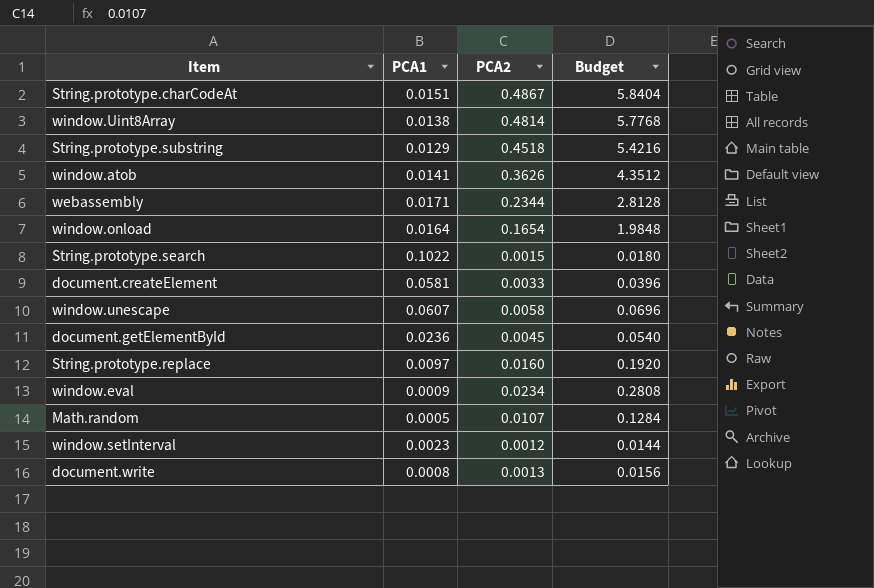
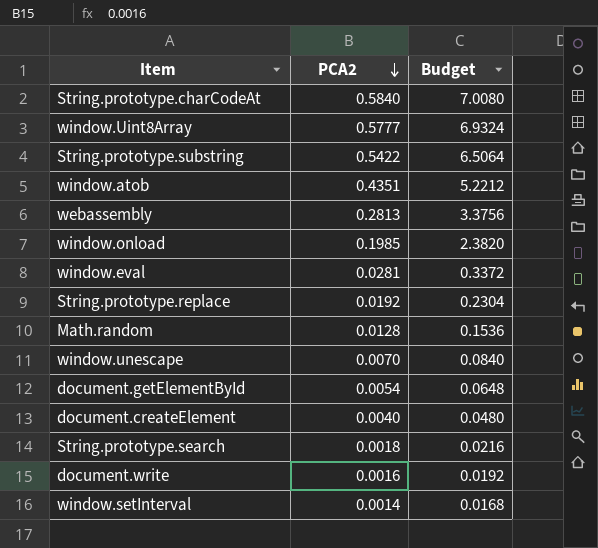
row order: none -> PCA2 descending
column PCA1 | position: 2 -> none
String.prototype.charCodeAt | PCA2: 0.4867 -> 0.5840
String.prototype.charCodeAt | Budget: 5.8404 -> 7.0080
window.Uint8Array | PCA2: 0.4814 -> 0.5777
window.Uint8Array | Budget: 5.7768 -> 6.9324
String.prototype.substring | PCA2: 0.4518 -> 0.5422
String.prototype.substring | Budget: 5.4216 -> 6.5064
window.atob | PCA2: 0.3626 -> 0.4351
window.atob | Budget: 4.3512 -> 5.2212
webassembly | PCA2: 0.2344 -> 0.2813
webassembly | Budget: 2.8128 -> 3.3756
window.onload | PCA2: 0.1654 -> 0.1985
window.onload | Budget: 1.9848 -> 2.3820
window.eval | PCA2: 0.0234 -> 0.0281
window.eval | Budget: 0.2808 -> 0.3372
String.prototype.replace | PCA2: 0.0160 -> 0.0192
String.prototype.replace | Budget: 0.1920 -> 0.2304
Math.random | PCA2: 0.0107 -> 0.0128
Math.random | Budget: 0.1284 -> 0.1536
window.unescape | PCA2: 0.0058 -> 0.0070
window.unescape | Budget: 0.0696 -> 0.0840
document.getElementById | PCA2: 0.0045 -> 0.0054
document.getElementById | Budget: 0.0540 -> 0.0648
document.createElement | PCA2: 0.0033 -> 0.0040
document.createElement | Budget: 0.0396 -> 0.0480
String.prototype.search | PCA2: 0.0015 -> 0.0018
String.prototype.search | Budget: 0.0180 -> 0.0216
document.write | PCA2: 0.0013 -> 0.0016
document.write | Budget: 0.0156 -> 0.0192
window.setInterval | PCA2: 0.0012 -> 0.0014
window.setInterval | Budget: 0.0144 -> 0.0168

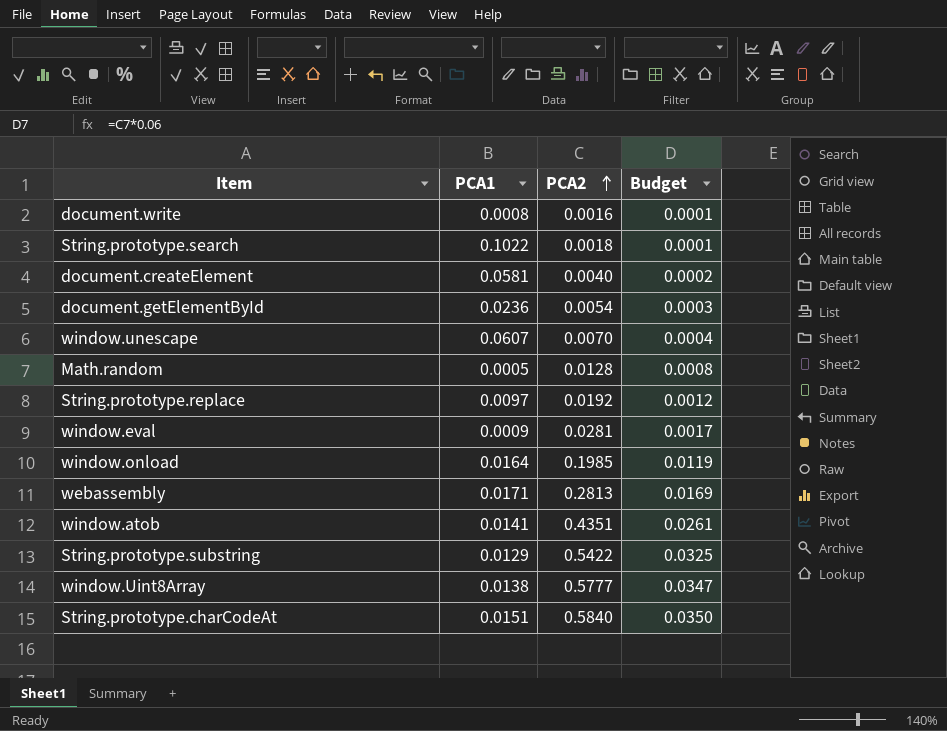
row order: PCA2 descending -> PCA2 ascending
column PCA1 | position: none -> 2
column Budget | formula: [PCA2] * 12 -> [PCA2] * 0.06
row window.setInterval: 0.0014 | 0.0168 -> none

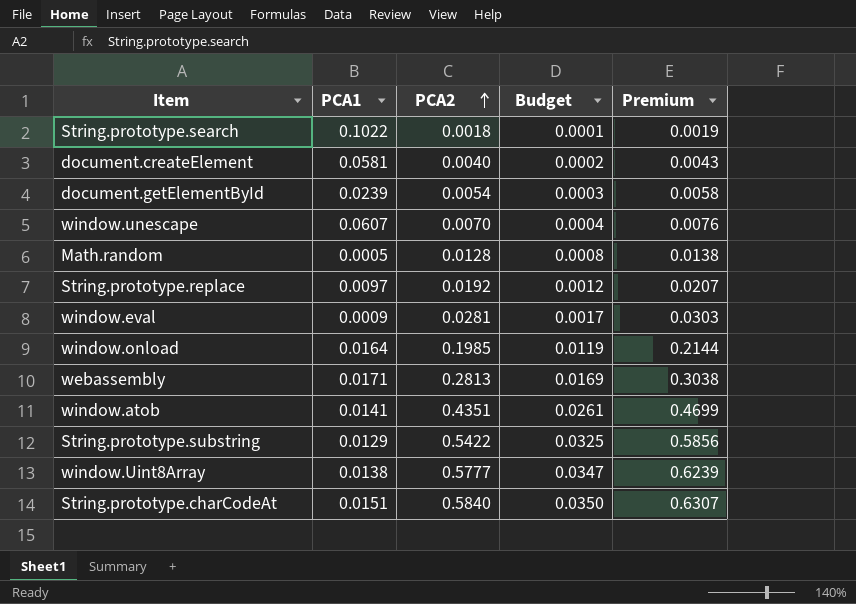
column Premium | formula: none -> [PCA2] * 1.08
row document.write: 0.0008 | 0.0016 | 0.0001 -> none
document.getElementById | PCA1: 0.0236 -> 0.0239

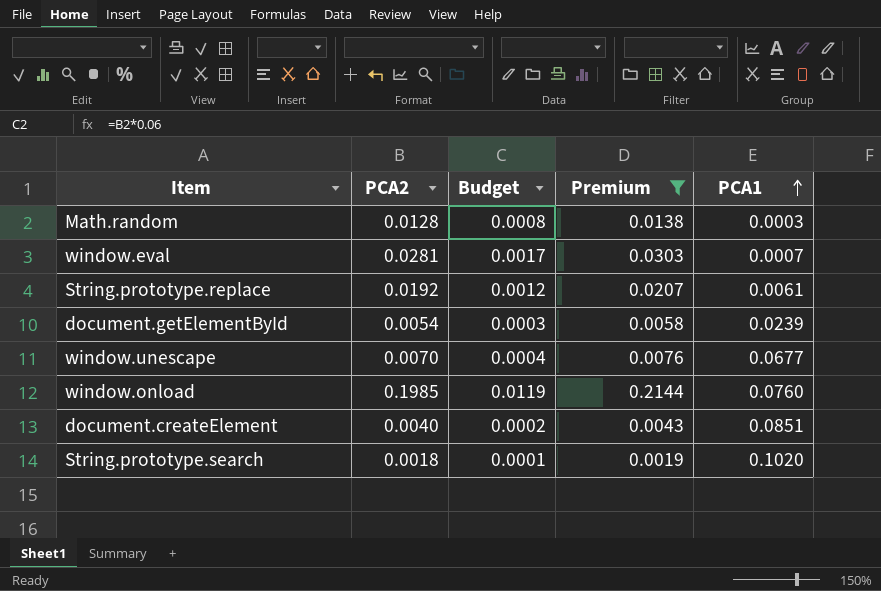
filter: none -> Premium <= 0.2144
row order: PCA2 ascending -> PCA1 ascending
column PCA1 | position: 2 -> 5
Math.random | PCA1: 0.0005 -> 0.0003
window.eval | PCA1: 0.0009 -> 0.0007
String.prototype.replace | PCA1: 0.0097 -> 0.0061
window.unescape | PCA1: 0.0607 -> 0.0677
window.onload | PCA1: 0.0164 -> 0.0760
document.createElement | PCA1: 0.0581 -> 0.0851
String.prototype.search | PCA1: 0.1022 -> 0.1020

